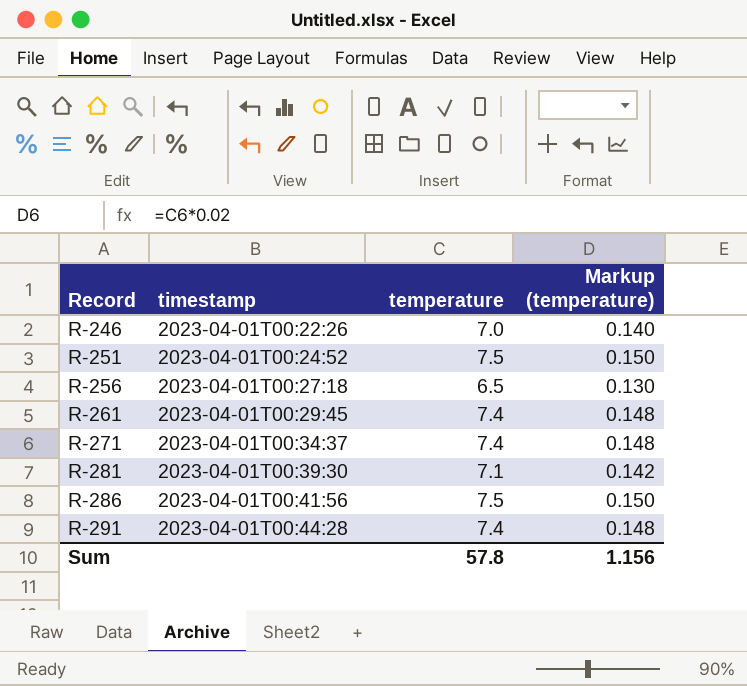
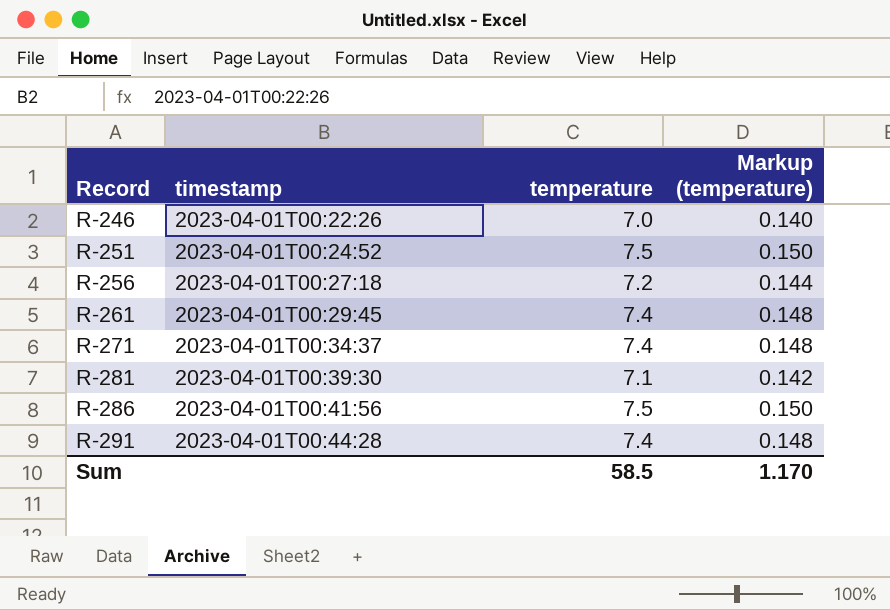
R-256 | temperature: 6.5 -> 7.2
R-256 | Markup (temperature): 0.130 -> 0.144
Sum | temperature: 57.8 -> 58.5
Sum | Markup (temperature): 1.156 -> 1.170

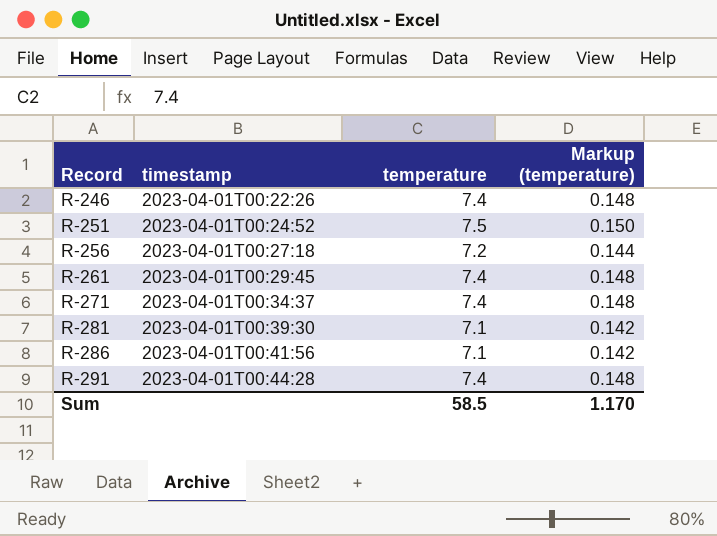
R-246 | temperature: 7.0 -> 7.4
R-246 | Markup (temperature): 0.140 -> 0.148
R-286 | temperature: 7.5 -> 7.1
R-286 | Markup (temperature): 0.150 -> 0.142

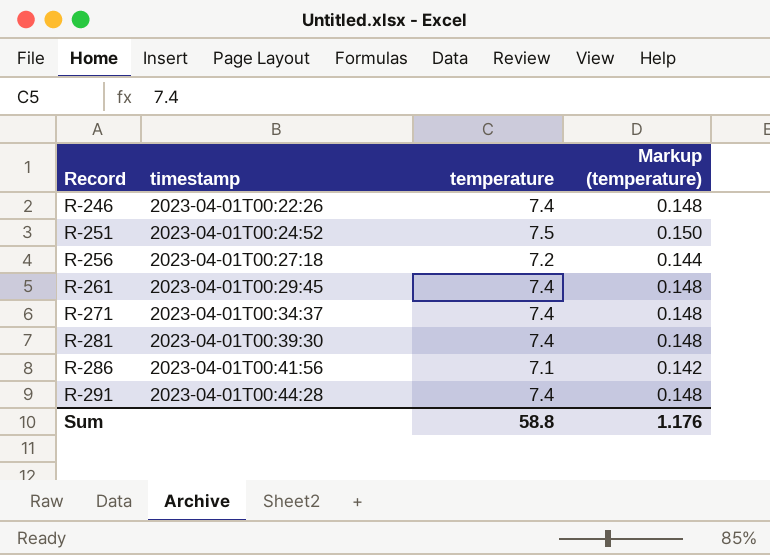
R-281 | temperature: 7.1 -> 7.4
R-281 | Markup (temperature): 0.142 -> 0.148
Sum | temperature: 58.5 -> 58.8
Sum | Markup (temperature): 1.170 -> 1.176

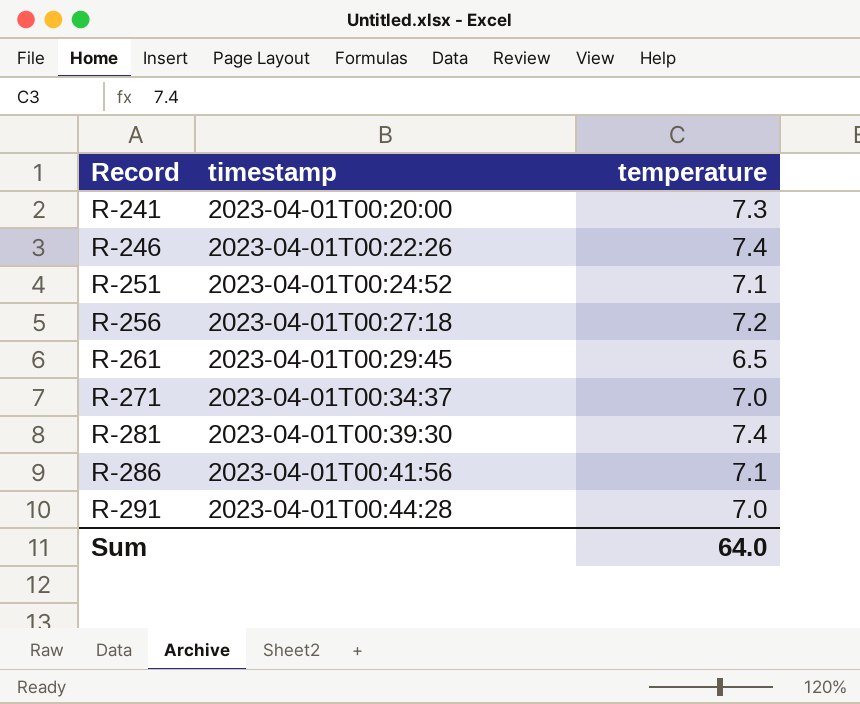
column Markup (temperature) | formula: [temperature] * 0.02 -> none
row R-241: none -> 2023-04-01T00:20:00 | 7.3
R-251 | temperature: 7.5 -> 7.1
R-261 | temperature: 7.4 -> 6.5
R-271 | temperature: 7.4 -> 7.0
R-291 | temperature: 7.4 -> 7.0
Sum | temperature: 58.8 -> 64.0

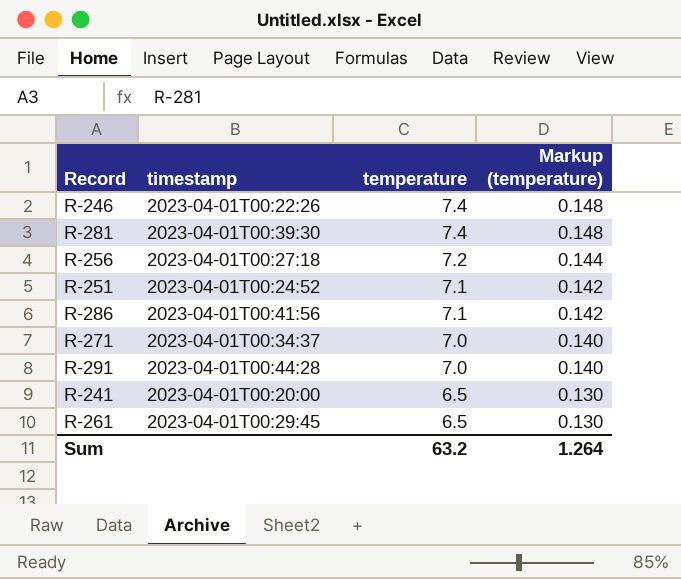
row order: Record ascending -> temperature descending
column Markup (temperature) | formula: none -> [temperature] * 0.02
R-241 | temperature: 7.3 -> 6.5
Sum | temperature: 64.0 -> 63.2

